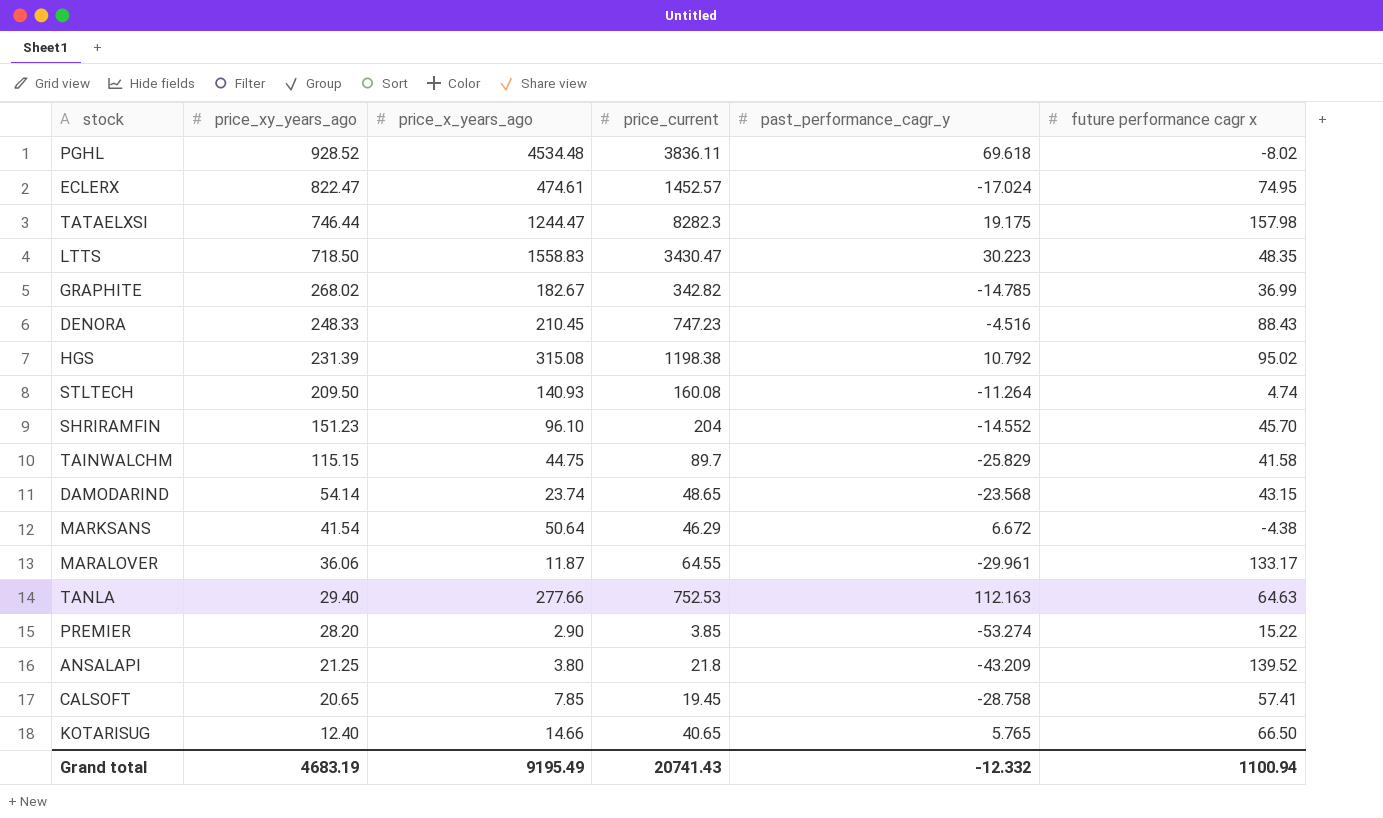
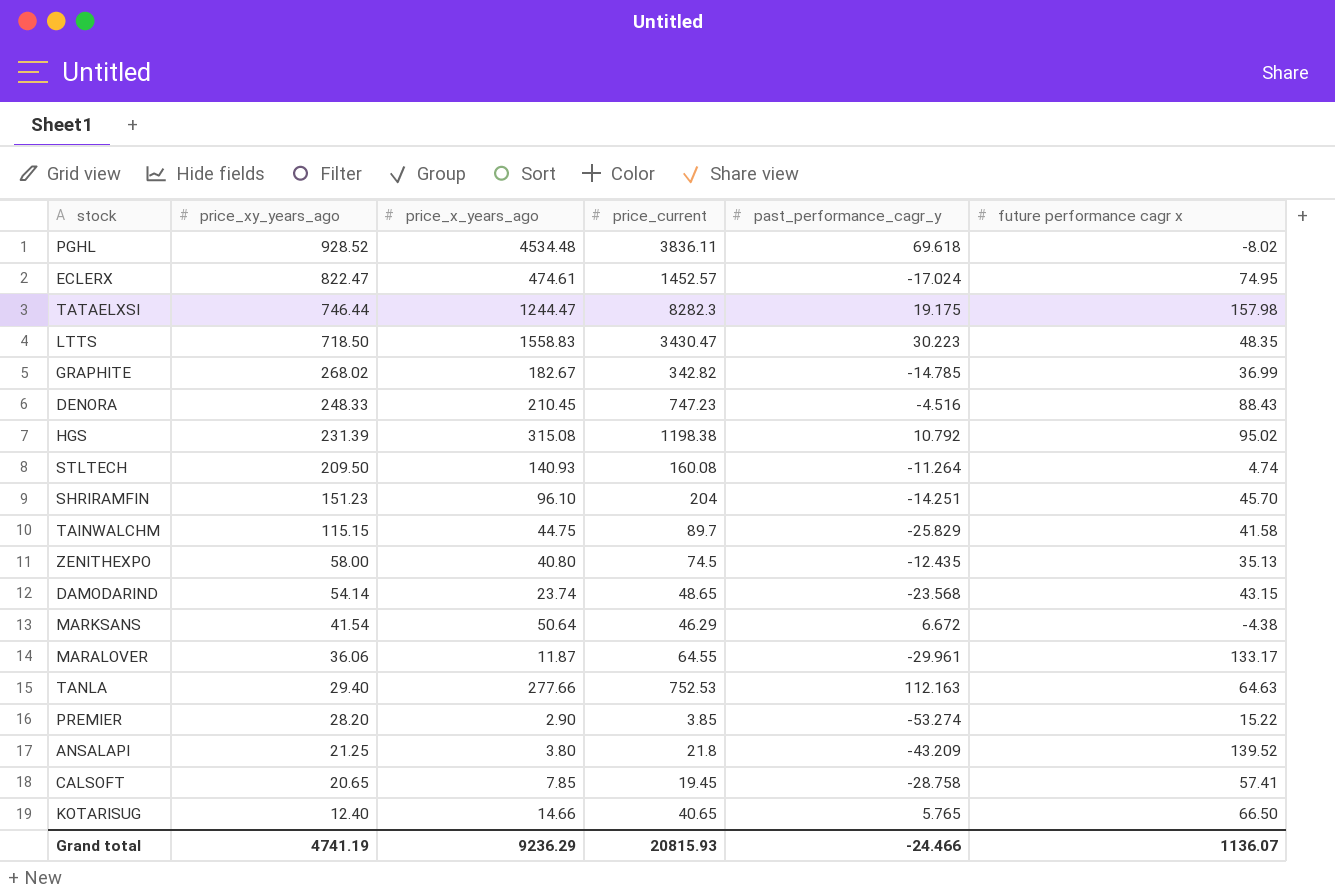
SHRIRAMFIN | past_performance_cagr_y: -14.552 -> -14.251
row ZENITHEXPO: none -> 58.00 | 40.80 | 74.5 | -12.435 | 35.13
Grand total | price_xy_years_ago: 4683.19 -> 4741.19
Grand total | price_x_years_ago: 9195.49 -> 9236.29
Grand total | price_current: 20741.43 -> 20815.93
Grand total | past_performance_cagr_y: -12.332 -> -24.466
Grand total | future performance cagr x: 1100.94 -> 1136.07

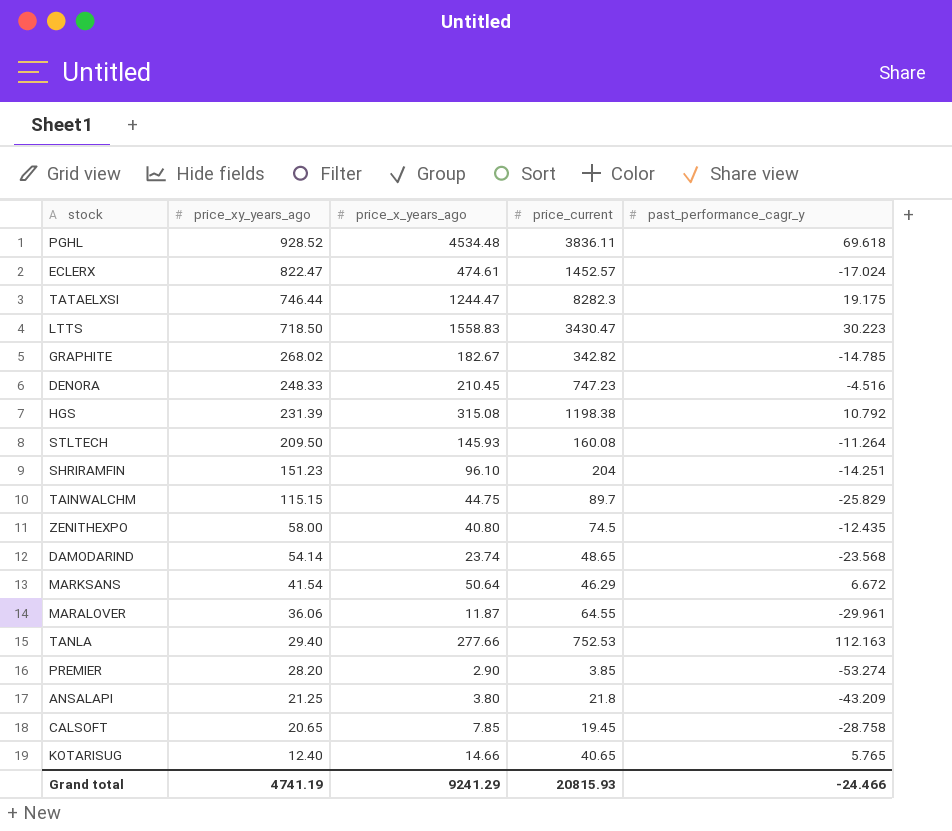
column future performance cagr x | position: 6 -> none
STLTECH | price_x_years_ago: 140.93 -> 145.93
Grand total | price_x_years_ago: 9236.29 -> 9241.29

